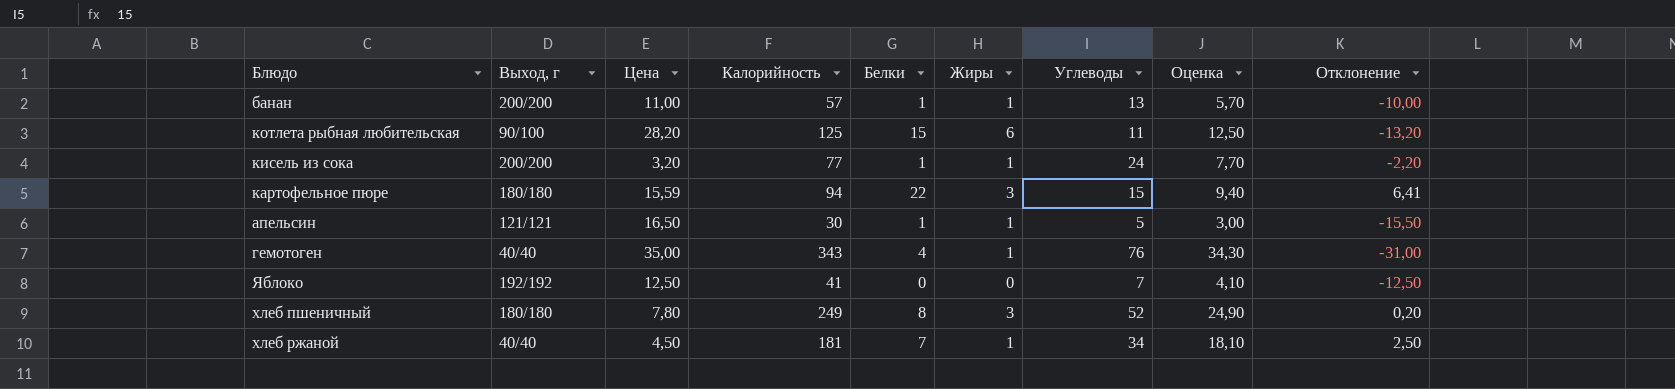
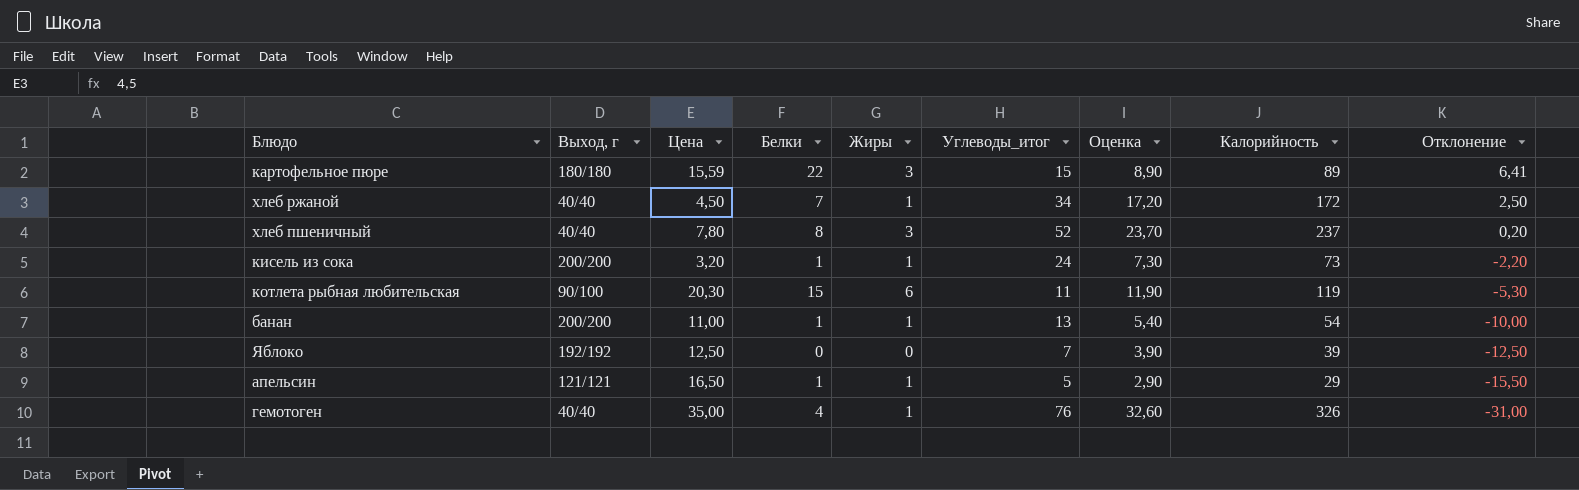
row order: none -> Отклонение descending
column name: Углеводы -> Углеводы_итог
column Калорийность | position: 4 -> 8
картофельное пюре | Оценка: 9,40 -> 8,90
картофельное пюре | Калорийность: 94 -> 89
хлеб ржаной | Оценка: 18,10 -> 17,20
хлеб ржаной | Калорийность: 181 -> 172
хлеб пшеничный | Выход, г: 180/180 -> 40/40
хлеб пшеничный | Оценка: 24,90 -> 23,70
хлеб пшеничный | Калорийность: 249 -> 237
кисель из сока | Оценка: 7,70 -> 7,30
кисель из сока | Калорийность: 77 -> 73
котлета рыбная любительская | Цена: 28,20 -> 20,30
котлета рыбная любительская | Оценка: 12,50 -> 11,90
котлета рыбная любительская | Калорийность: 125 -> 119
котлета рыбная любительская | Отклонение: -13,20 -> -5,30
банан | Оценка: 5,70 -> 5,40
банан | Калорийность: 57 -> 54
Яблоко | Оценка: 4,10 -> 3,90
Яблоко | Калорийность: 41 -> 39
апельсин | Оценка: 3,00 -> 2,90
апельсин | Калорийность: 30 -> 29
гемотоген | Оценка: 34,30 -> 32,60
гемотоген | Калорийность: 343 -> 326

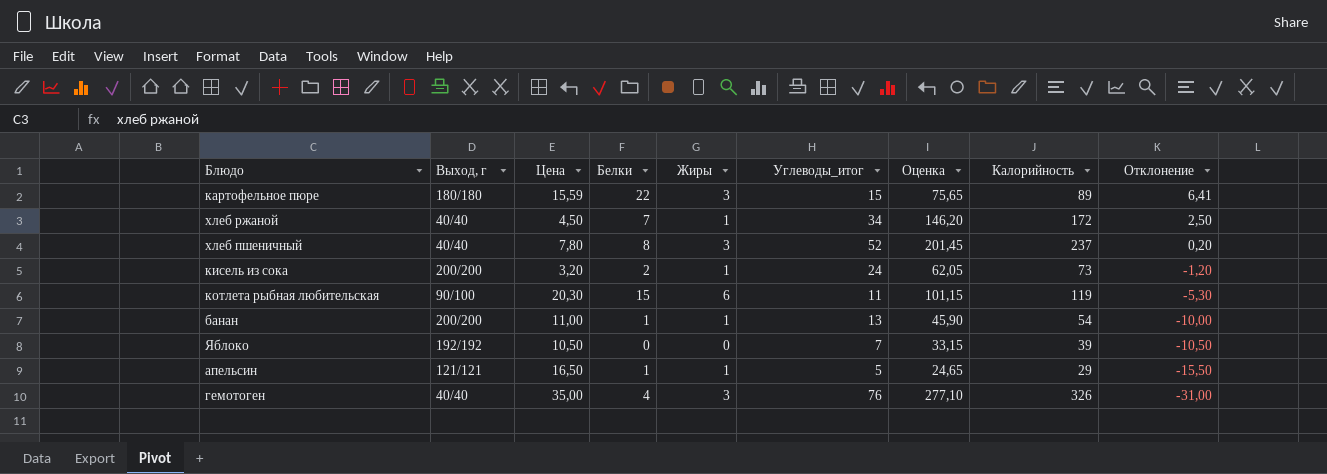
column Оценка | formula: [Калорийность] * 0,1 -> [Калорийность] * 0,85
кисель из сока | Белки: 1 -> 2
кисель из сока | Отклонение: -2,20 -> -1,20
Яблоко | Цена: 12,50 -> 10,50
Яблоко | Отклонение: -12,50 -> -10,50
гемотоген | Жиры: 1 -> 3

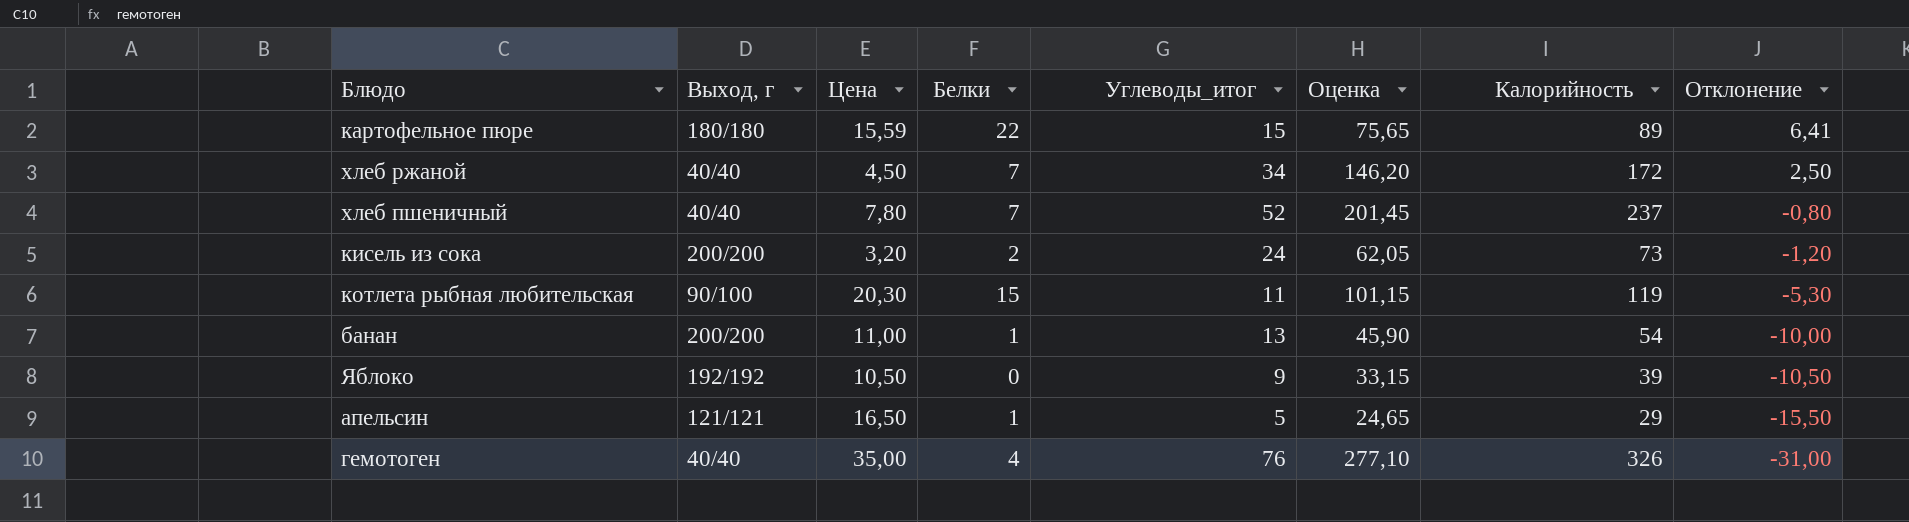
column Жиры | position: 5 -> none
хлеб пшеничный | Белки: 8 -> 7
хлеб пшеничный | Отклонение: 0,20 -> -0,80
Яблоко | Углеводы_итог: 7 -> 9

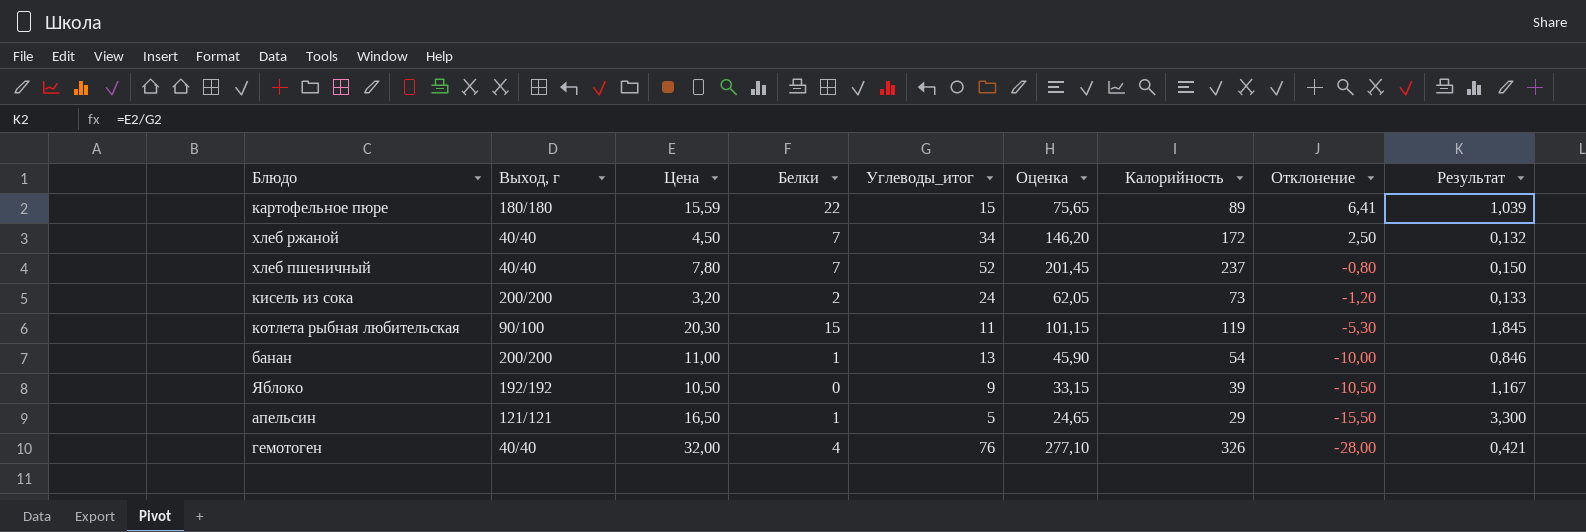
column Результат | formula: none -> [Цена] / [Углеводы_итог]
гемотоген | Цена: 35,00 -> 32,00
гемотоген | Отклонение: -31,00 -> -28,00

